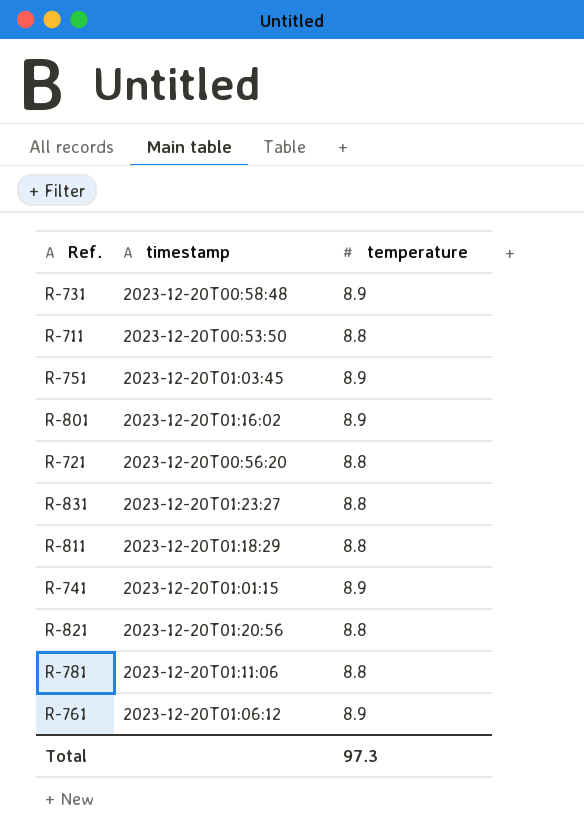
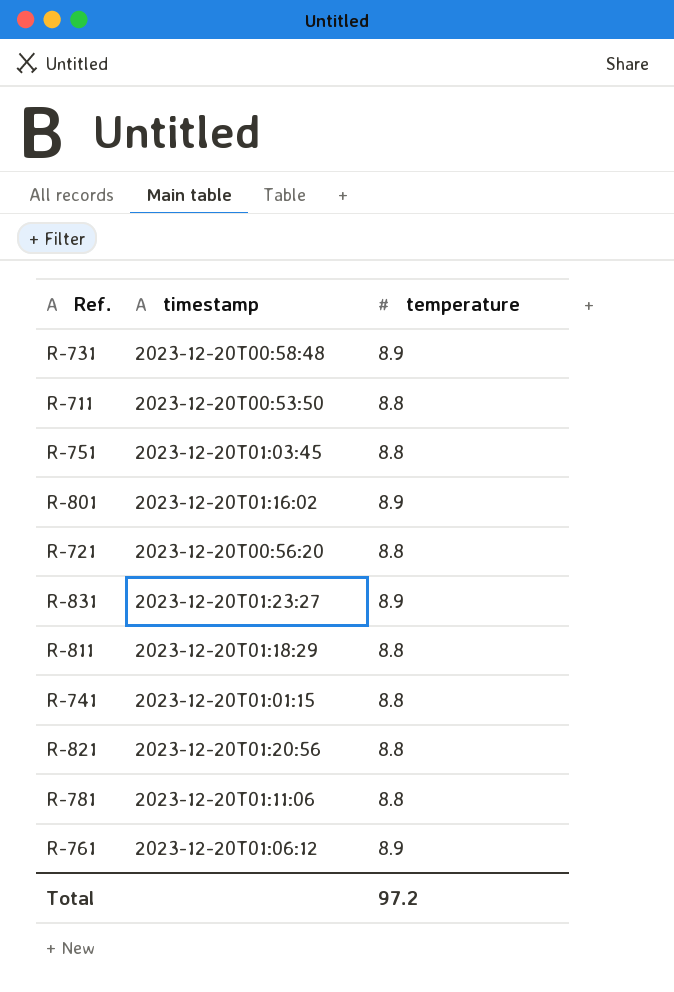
R-751 | temperature: 8.9 -> 8.8
R-831 | temperature: 8.8 -> 8.9
R-741 | temperature: 8.9 -> 8.8
Total | temperature: 97.3 -> 97.2

